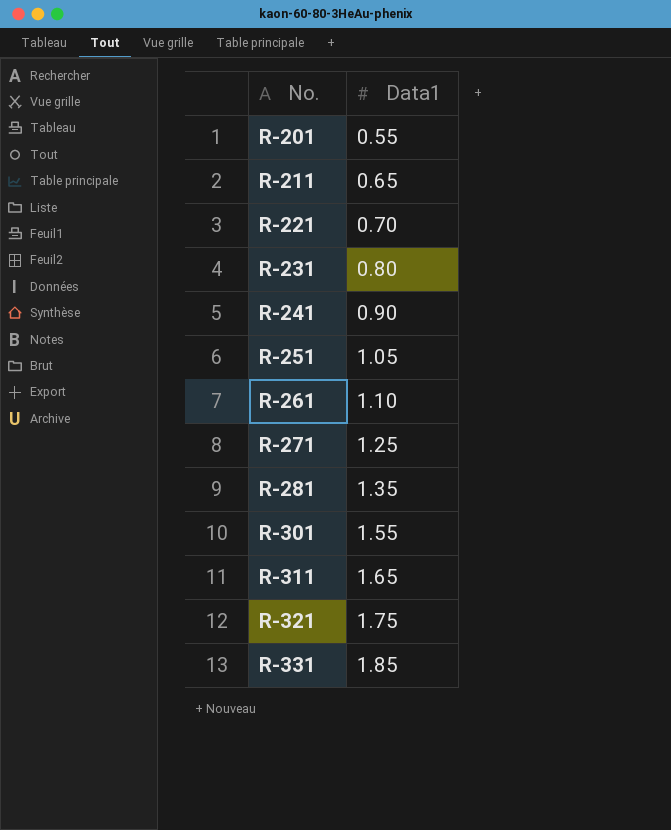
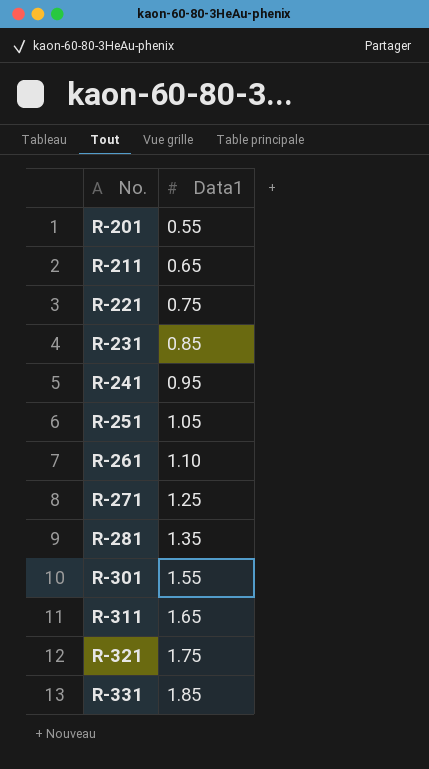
R-221 | Data1: 0.70 -> 0.75
R-231 | Data1: 0.80 -> 0.85
R-241 | Data1: 0.90 -> 0.95

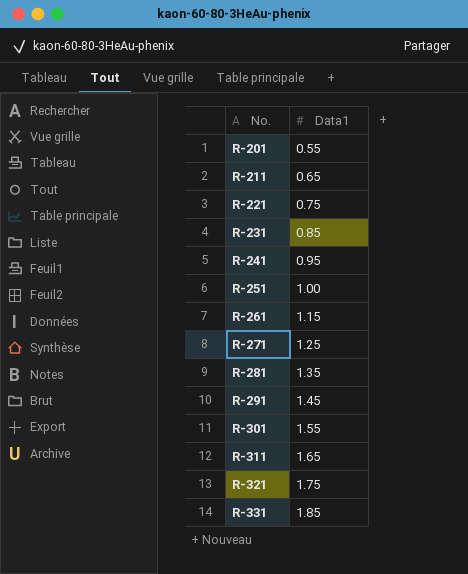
R-251 | Data1: 1.05 -> 1.00
R-261 | Data1: 1.10 -> 1.15
row R-291: none -> 1.45

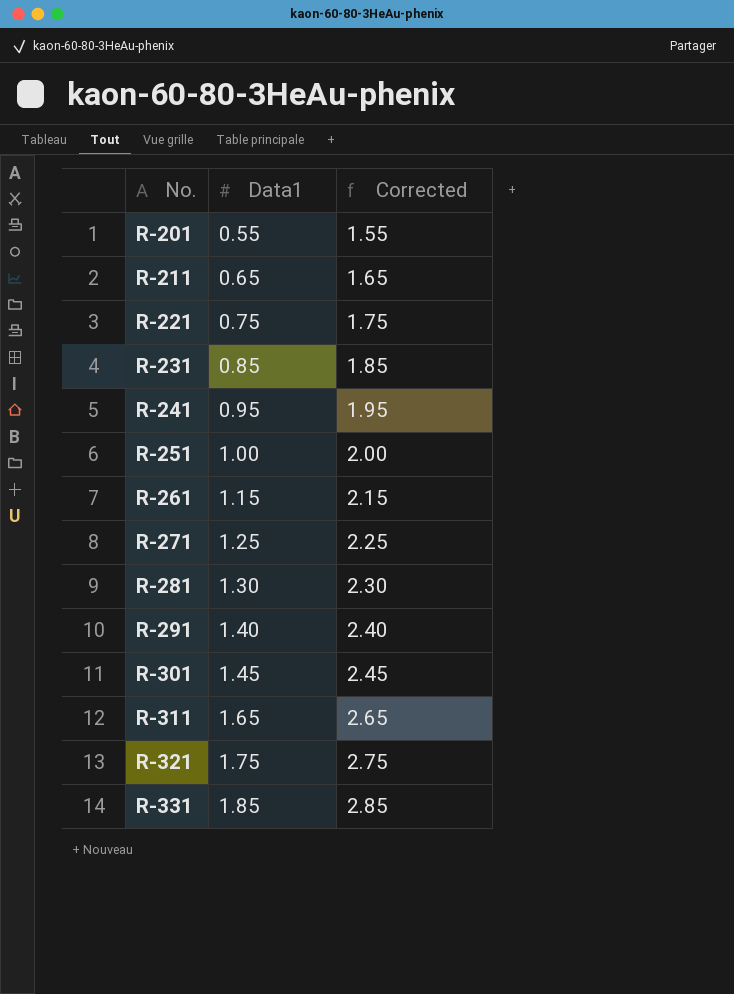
column Corrected | formula: none -> [Data1] + 1
R-281 | Data1: 1.35 -> 1.30
R-291 | Data1: 1.45 -> 1.40
R-301 | Data1: 1.55 -> 1.45

